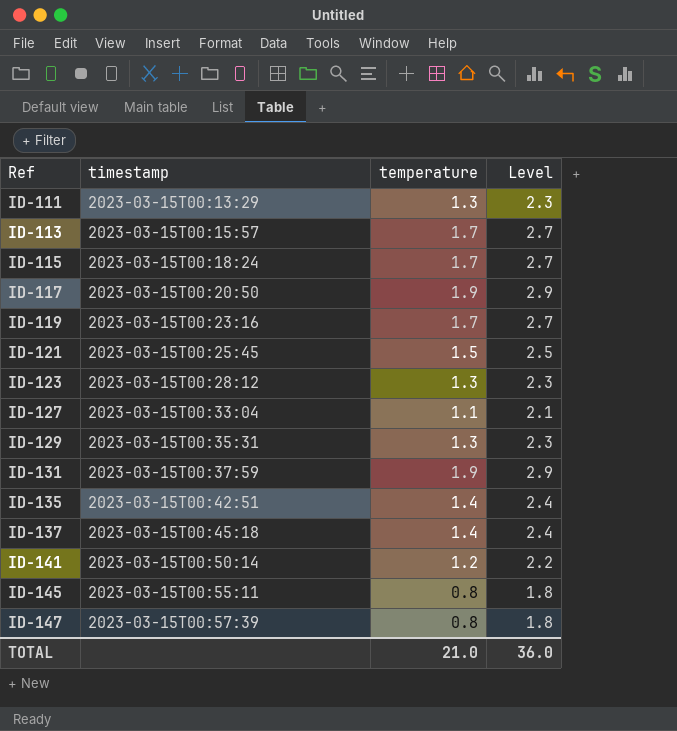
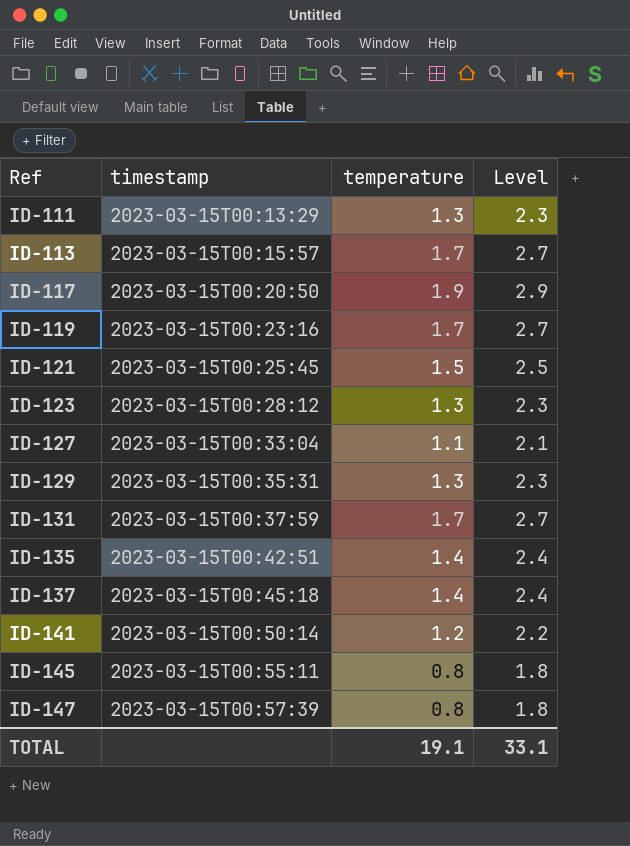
row ID-115: 2023-03-15T00:18:24 | 1.7 | 2.7 -> none
ID-131 | temperature: 1.9 -> 1.7
ID-131 | Level: 2.9 -> 2.7
TOTAL | temperature: 21.0 -> 19.1
TOTAL | Level: 36.0 -> 33.1

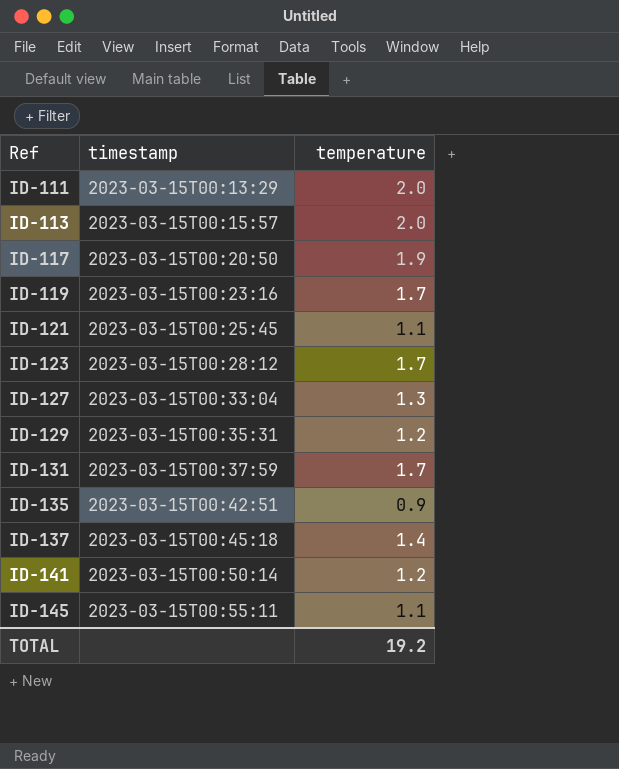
column Level | formula: [temperature] + 1 -> none
row ID-147: 2023-03-15T00:57:39 | 0.8 | 1.8 -> none
ID-111 | temperature: 1.3 -> 2.0
ID-113 | temperature: 1.7 -> 2.0
ID-121 | temperature: 1.5 -> 1.1
ID-123 | temperature: 1.3 -> 1.7
ID-127 | temperature: 1.1 -> 1.3
ID-129 | temperature: 1.3 -> 1.2
ID-135 | temperature: 1.4 -> 0.9
ID-145 | temperature: 0.8 -> 1.1
TOTAL | temperature: 19.1 -> 19.2

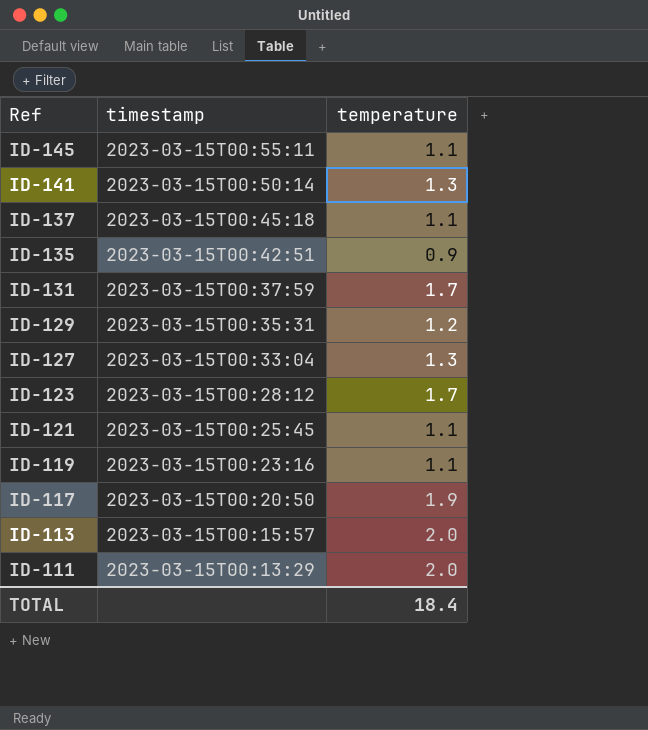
row order: Ref ascending -> Ref descending
ID-141 | temperature: 1.2 -> 1.3
ID-137 | temperature: 1.4 -> 1.1
ID-119 | temperature: 1.7 -> 1.1
TOTAL | temperature: 19.2 -> 18.4

